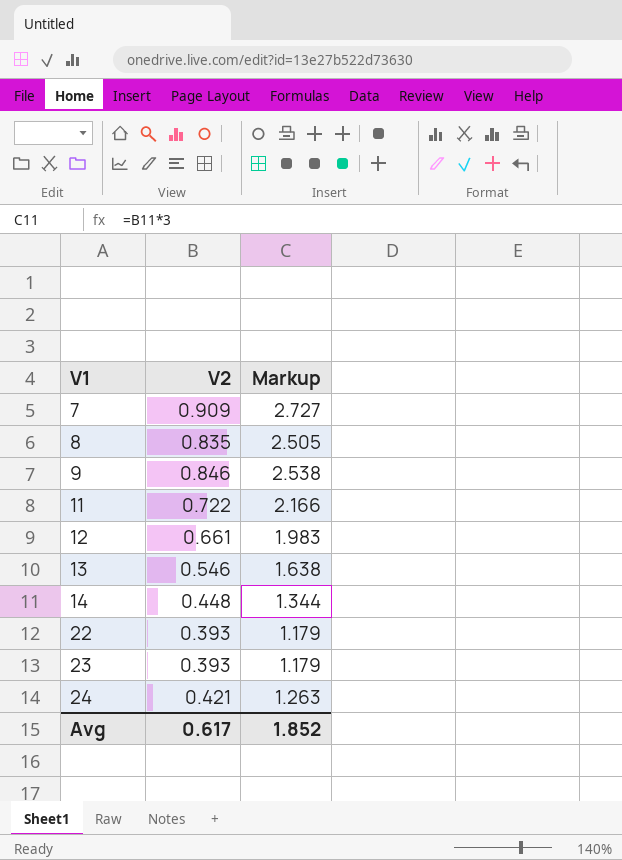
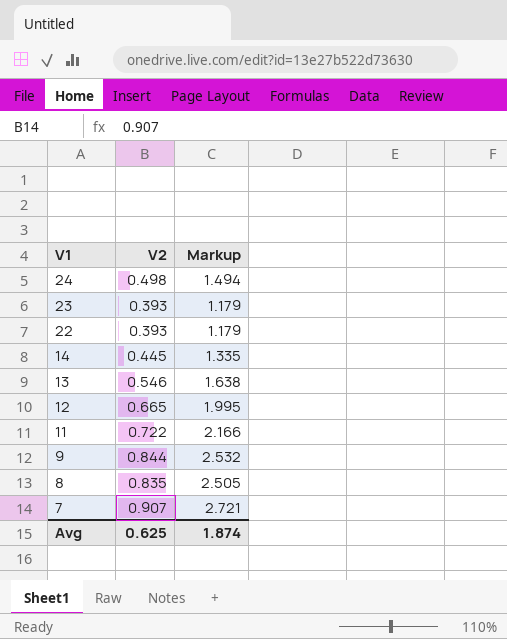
row order: V1 ascending -> V1 descending
24 | V2: 0.421 -> 0.498
24 | Markup: 1.263 -> 1.494
14 | V2: 0.448 -> 0.445
14 | Markup: 1.344 -> 1.335
12 | V2: 0.661 -> 0.665
12 | Markup: 1.983 -> 1.995
9 | V2: 0.846 -> 0.844
9 | Markup: 2.538 -> 2.532
7 | V2: 0.909 -> 0.907
7 | Markup: 2.727 -> 2.721
Avg | V2: 0.617 -> 0.625
Avg | Markup: 1.852 -> 1.874

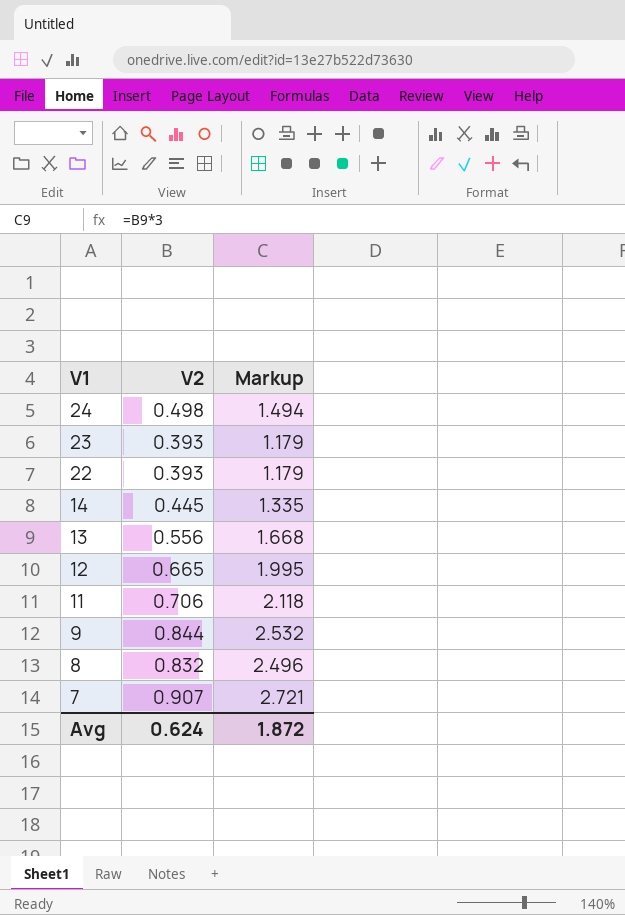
13 | V2: 0.546 -> 0.556
13 | Markup: 1.638 -> 1.668
11 | V2: 0.722 -> 0.706
11 | Markup: 2.166 -> 2.118
8 | V2: 0.835 -> 0.832
8 | Markup: 2.505 -> 2.496
Avg | V2: 0.625 -> 0.624
Avg | Markup: 1.874 -> 1.872

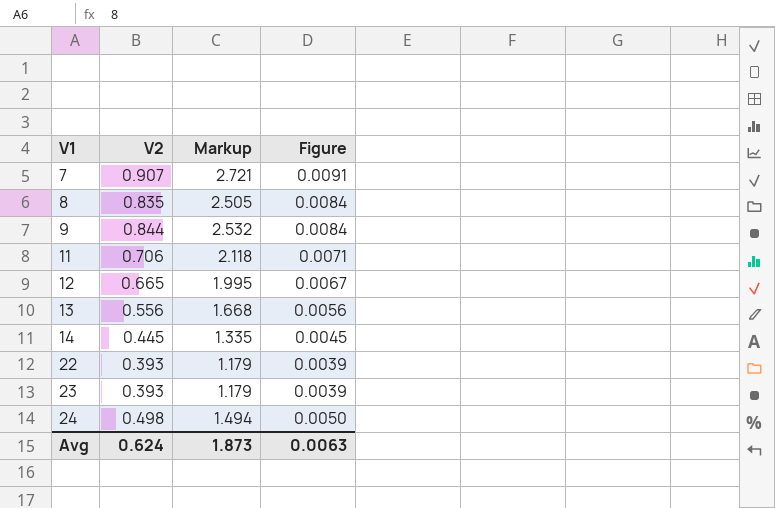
row order: V1 descending -> V1 ascending
column Figure | formula: none -> [V2] * 0.01
8 | V2: 0.832 -> 0.835
8 | Markup: 2.496 -> 2.505
Avg | Markup: 1.872 -> 1.873

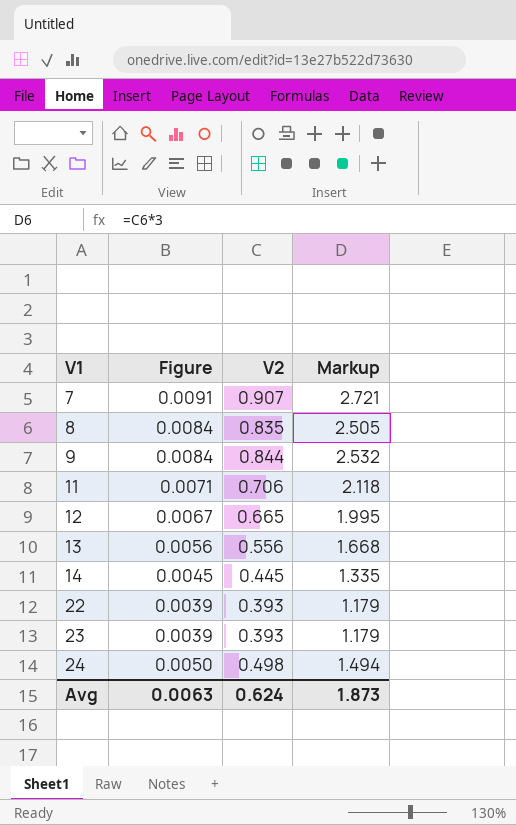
column Figure | position: 4 -> 2

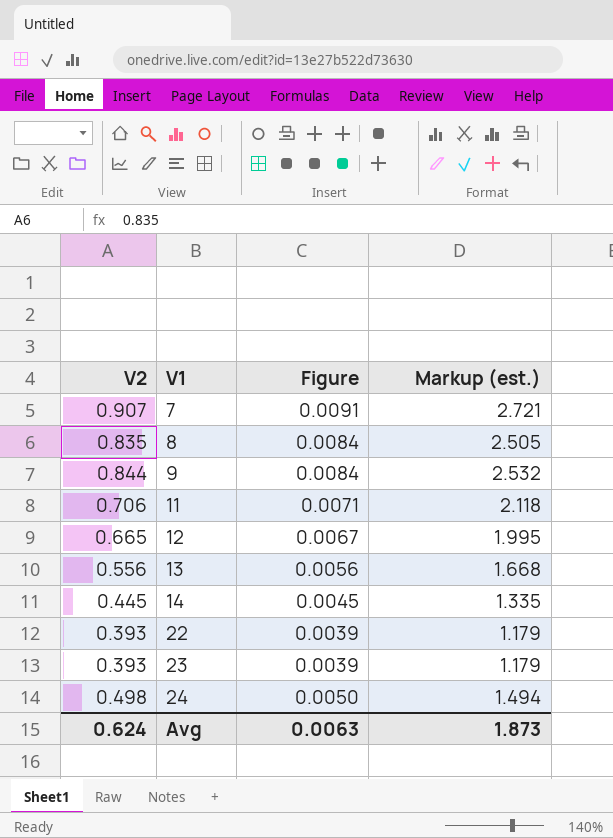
column V2 | position: 3 -> 1
column name: Markup -> Markup (est.)

